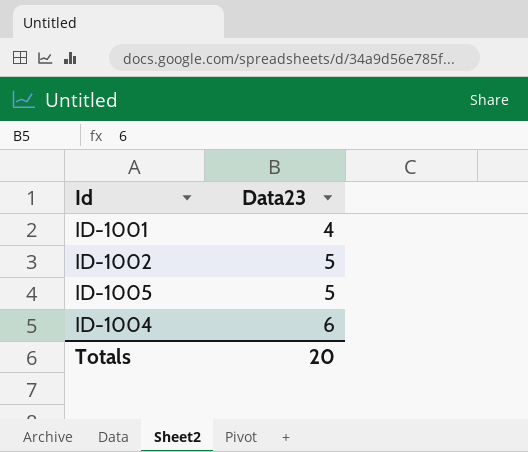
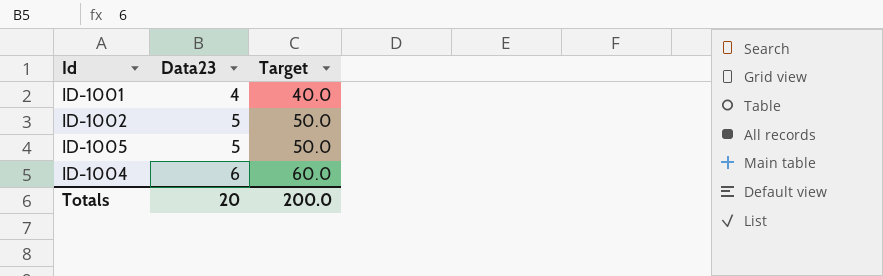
column Target | formula: none -> [Data23] * 10

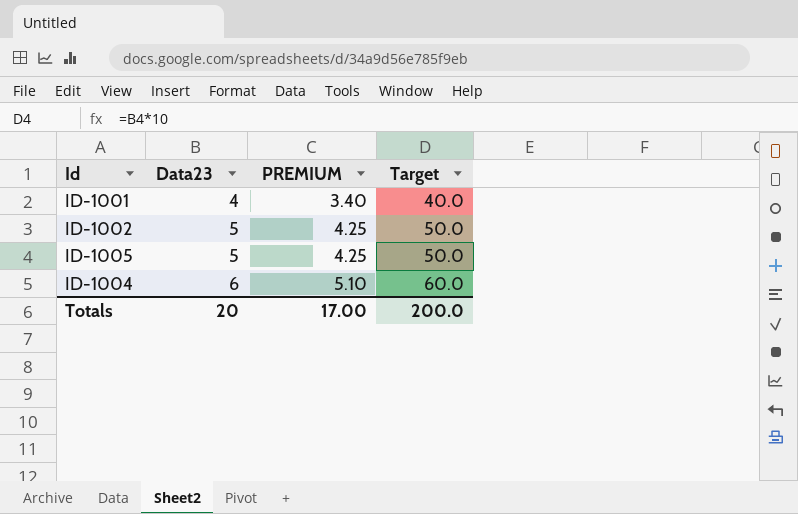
column PREMIUM | formula: none -> [Data23] * 0.85

